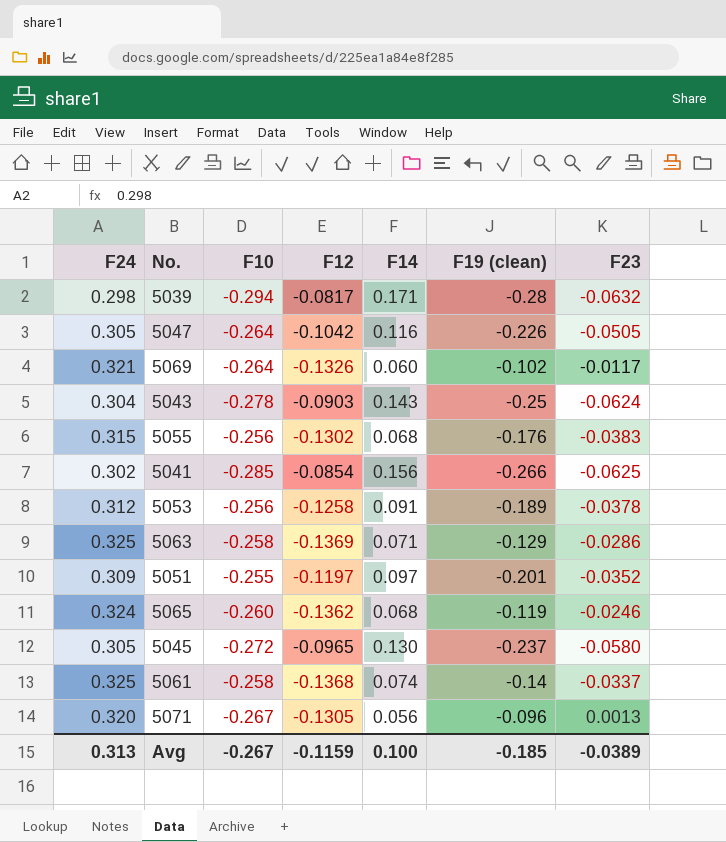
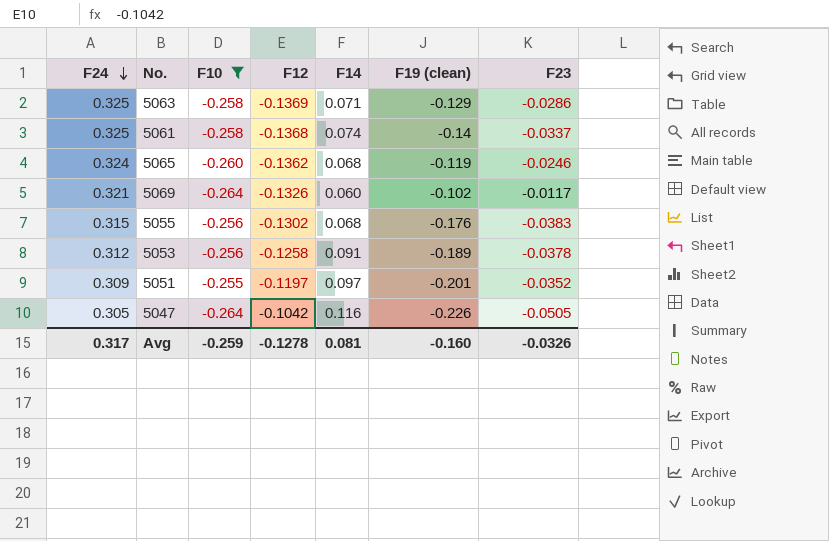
filter: none -> F10 >= -0.264
row order: none -> F24 descending
Avg | F24: 0.313 -> 0.317
Avg | F10: -0.267 -> -0.259
Avg | F12: -0.1159 -> -0.1278
Avg | F14: 0.100 -> 0.081
Avg | F19 (clean): -0.185 -> -0.160
Avg | F23: -0.0389 -> -0.0326

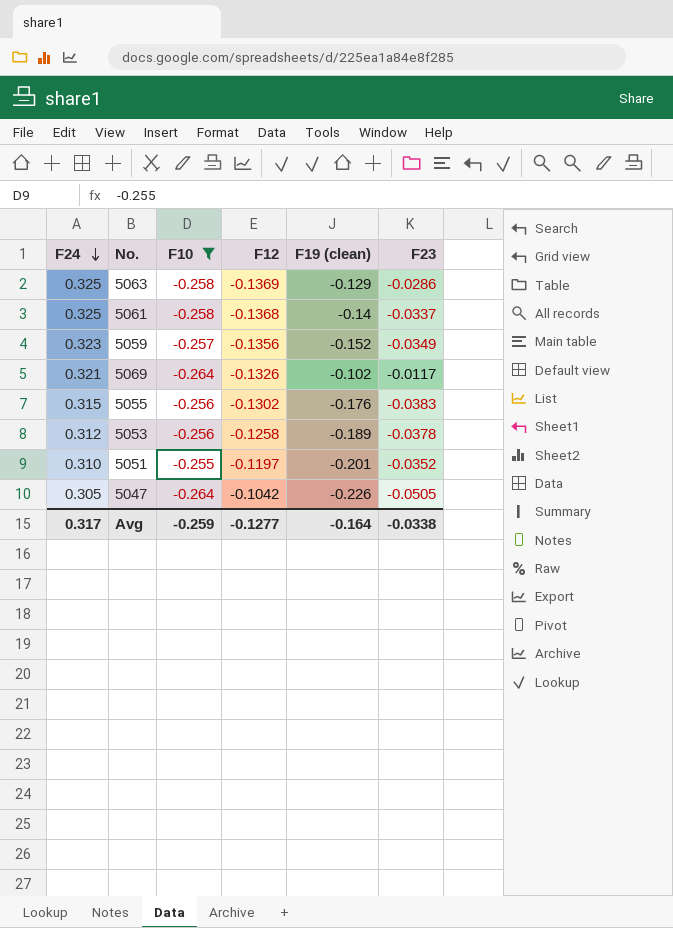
column F14 | position: 5 -> none
row 5065: 0.324 | -0.260 | -0.1362 | 0.068 | -0.119 | -0.0246 -> none
row 5059: none -> 0.323 | -0.257 | -0.1356 | -0.152 | -0.0349
5051 | F24: 0.309 -> 0.310
Avg | F12: -0.1278 -> -0.1277
Avg | F19 (clean): -0.160 -> -0.164
Avg | F23: -0.0326 -> -0.0338

